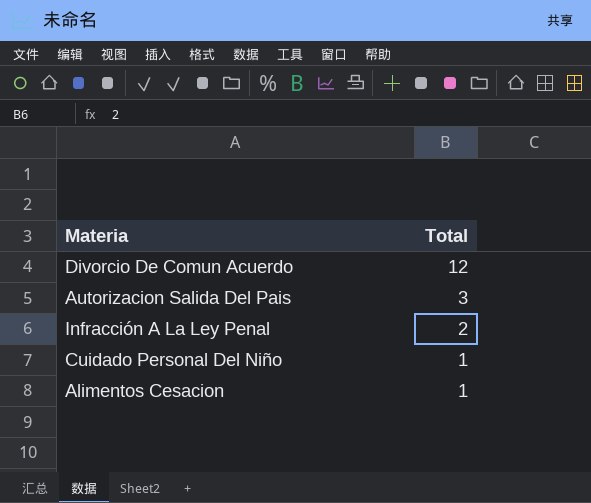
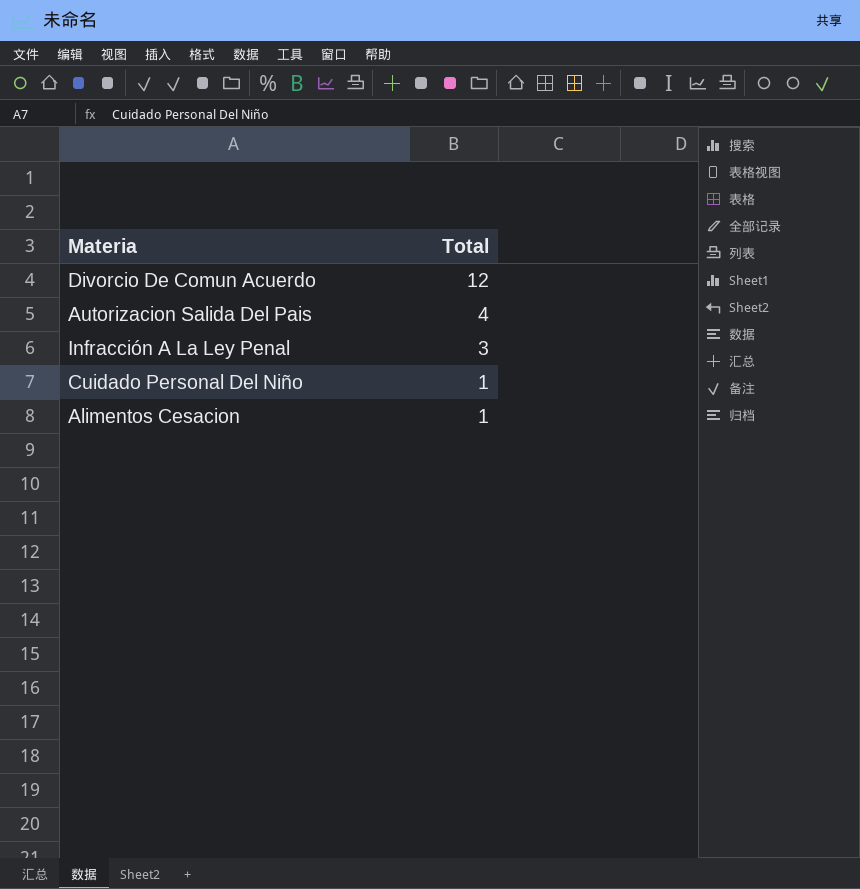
Autorizacion Salida Del Pais | Total: 3 -> 4
Infracción A La Ley Penal | Total: 2 -> 3

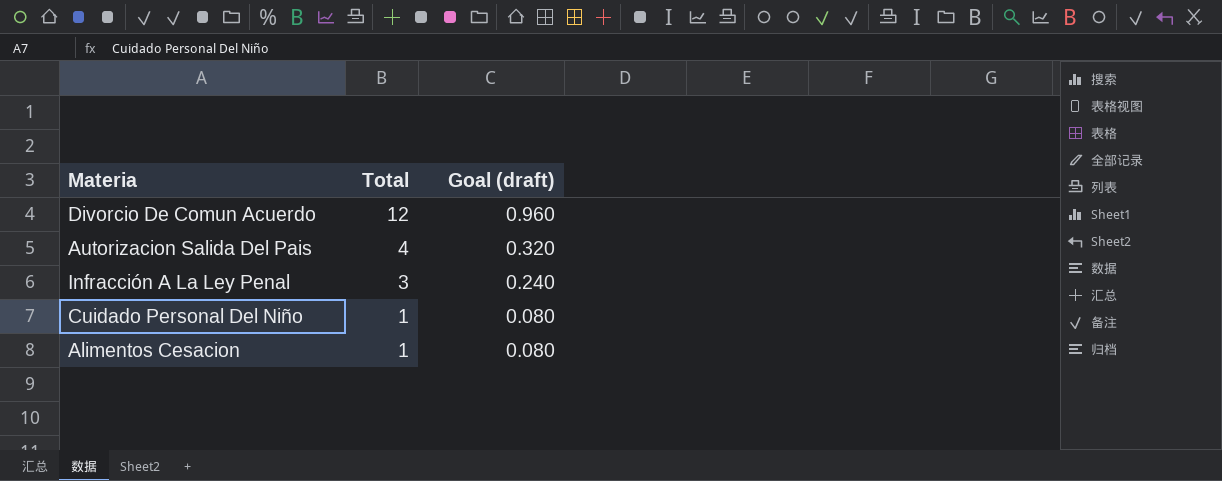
column Goal (draft) | formula: none -> [Total] * 0.08

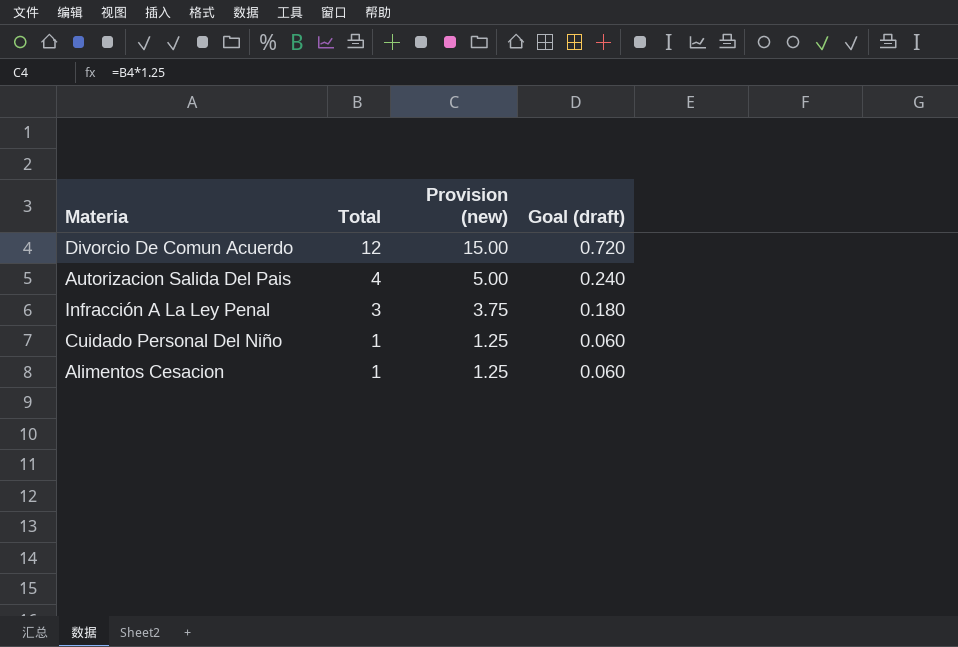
column Provision (new) | formula: none -> [Total] * 1.25
column Goal (draft) | formula: [Total] * 0.08 -> [Total] * 0.06

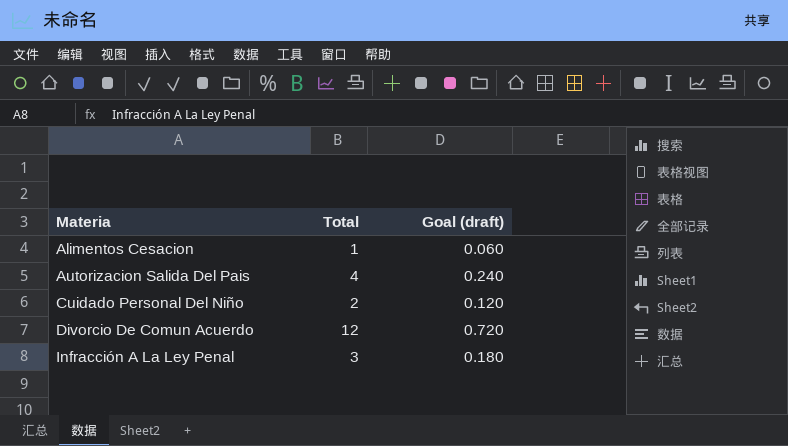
row order: Total descending -> Materia ascending
column Provision (new) | formula: [Total] * 1.25 -> none
Cuidado Personal Del Niño | Total: 1 -> 2
Cuidado Personal Del Niño | Goal (draft): 0.060 -> 0.120

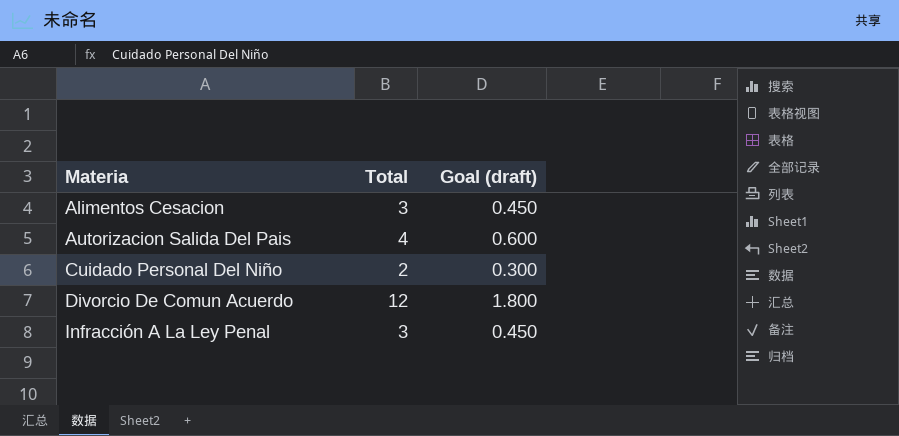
column Goal (draft) | formula: [Total] * 0.06 -> [Total] * 0.15
Alimentos Cesacion | Total: 1 -> 3

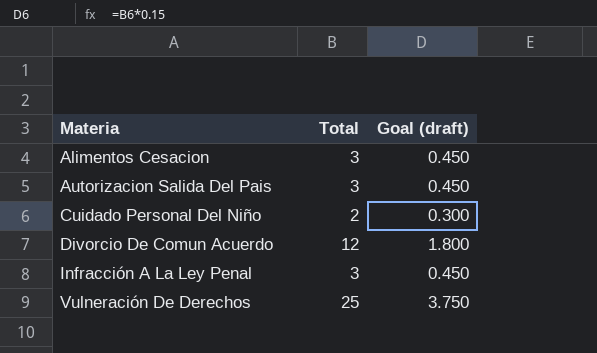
Autorizacion Salida Del Pais | Total: 4 -> 3
Autorizacion Salida Del Pais | Goal (draft): 0.600 -> 0.450
row Vulneración De Derechos: none -> 25 | 3.750

